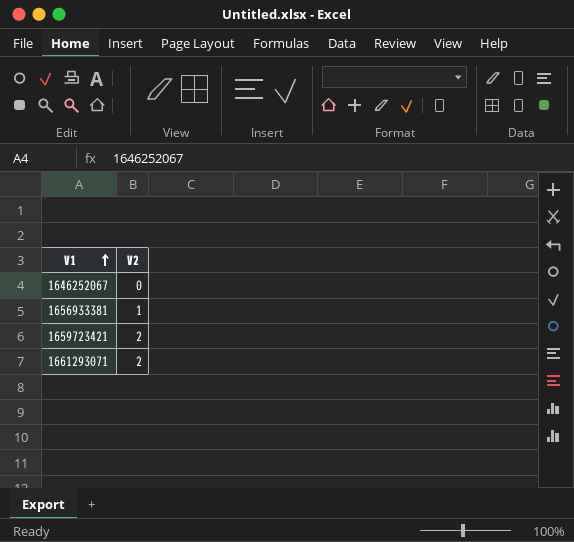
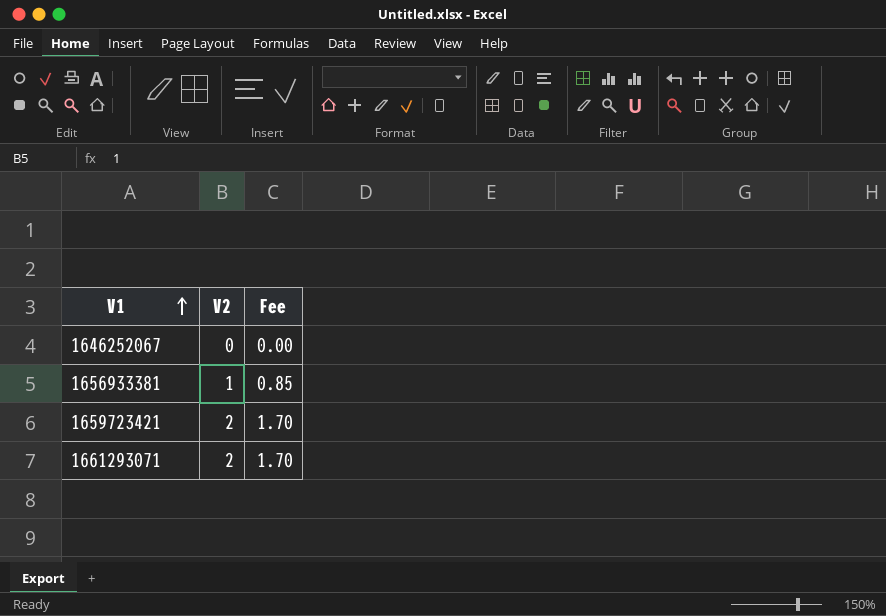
column Fee | formula: none -> [V2] * 0.85

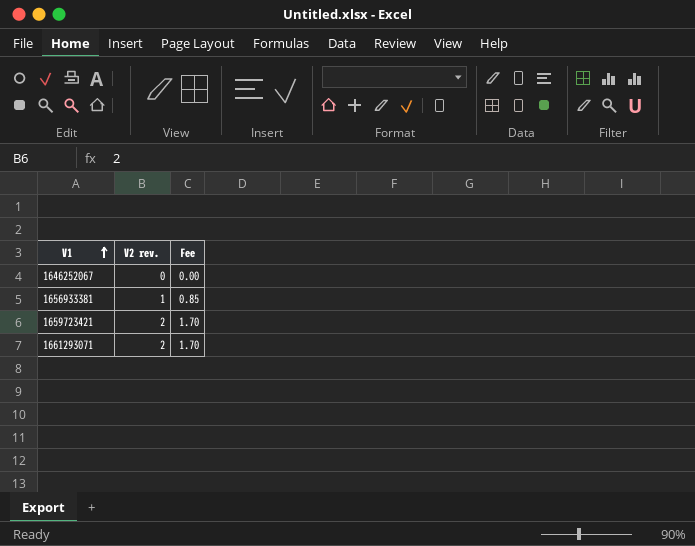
column name: V2 -> V2 rev.

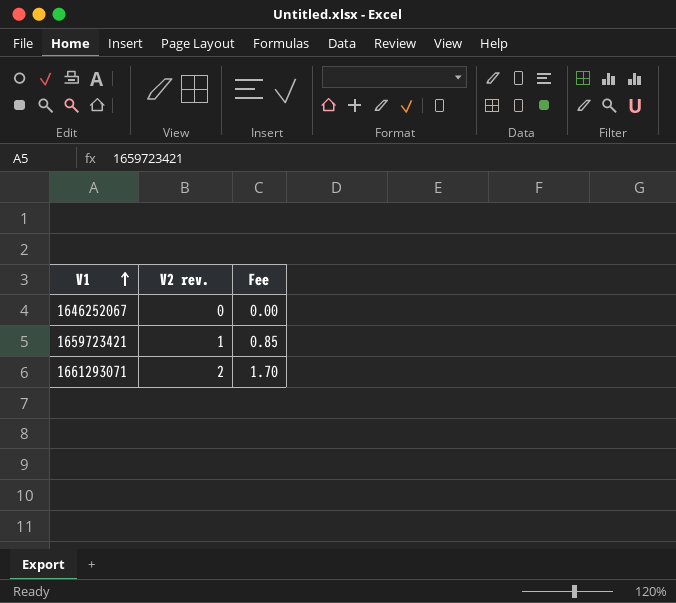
row 1656933381: 1 | 0.85 -> none
1659723421 | V2 rev.: 2 -> 1
1659723421 | Fee: 1.70 -> 0.85

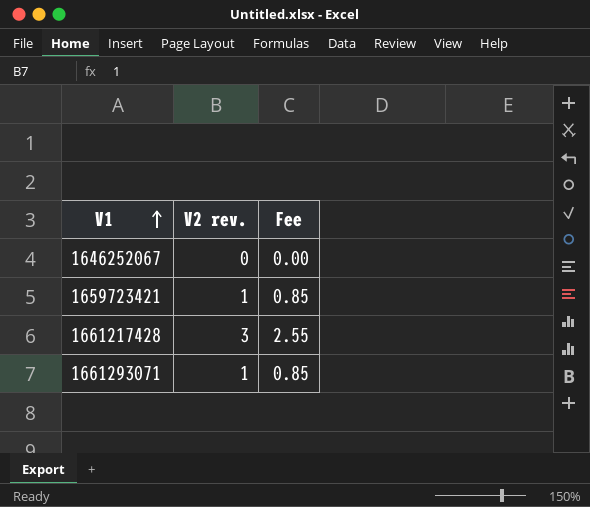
row 1661217428: none -> 3 | 2.55
1661293071 | V2 rev.: 2 -> 1
1661293071 | Fee: 1.70 -> 0.85

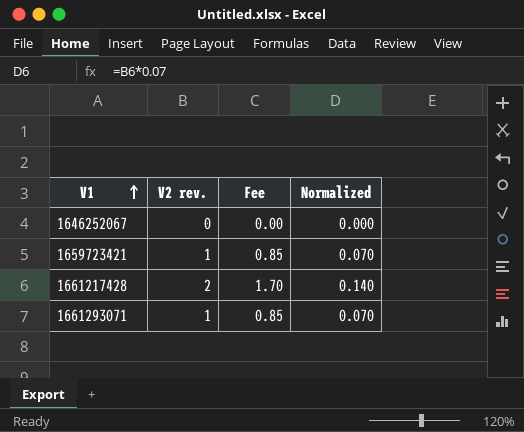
column Normalized | formula: none -> [V2 rev.] * 0.07
1661217428 | V2 rev.: 3 -> 2
1661217428 | Fee: 2.55 -> 1.70

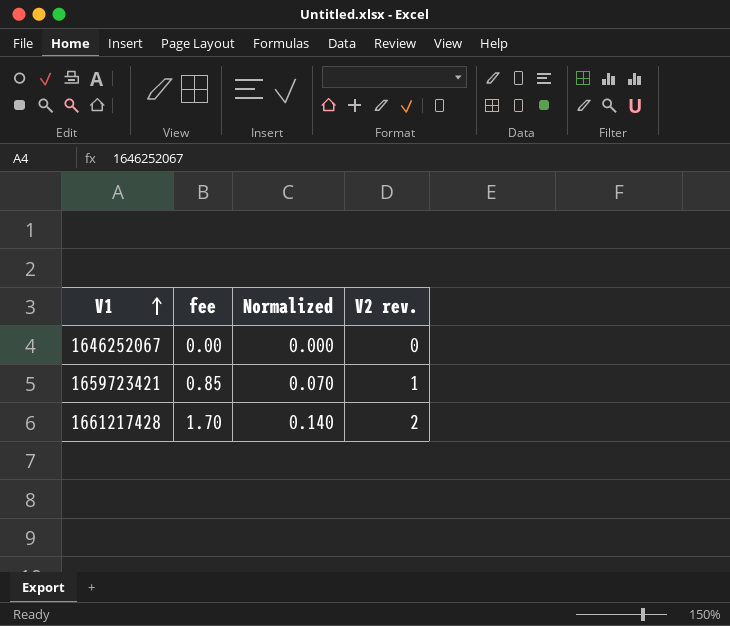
column name: Fee -> fee
column V2 rev. | position: 2 -> 4
row 1661293071: 1 | 0.85 | 0.070 -> none

